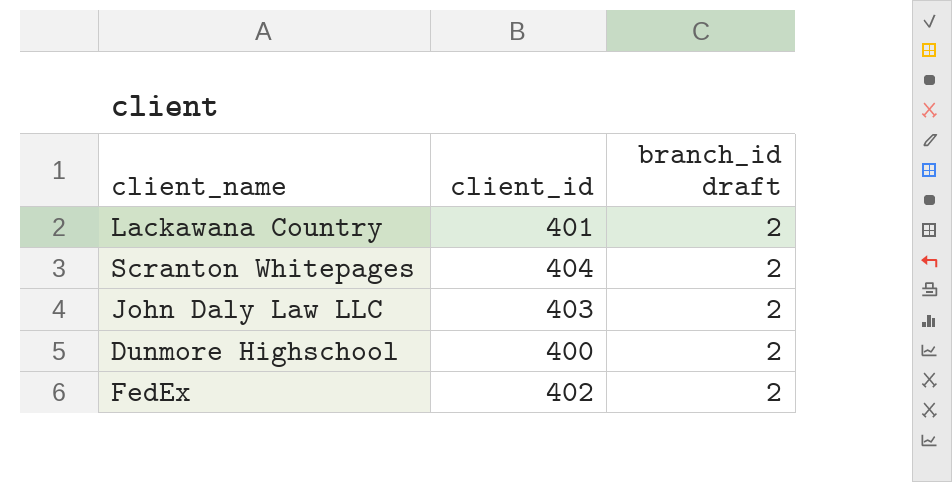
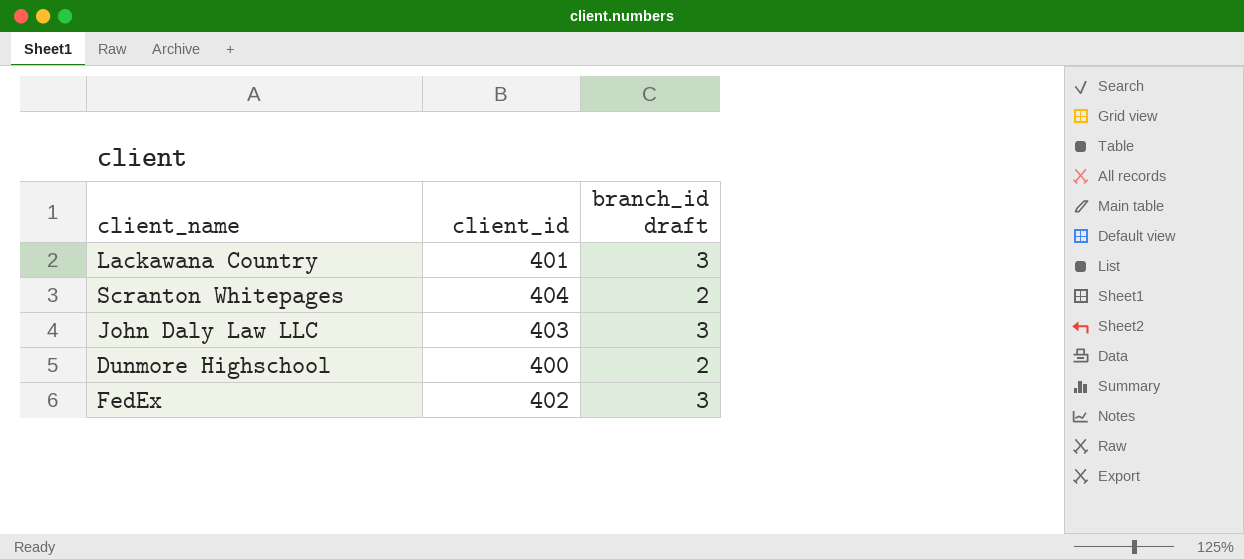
Lackawana Country | branch_id draft: 2 -> 3
John Daly Law LLC | branch_id draft: 2 -> 3
FedEx | branch_id draft: 2 -> 3

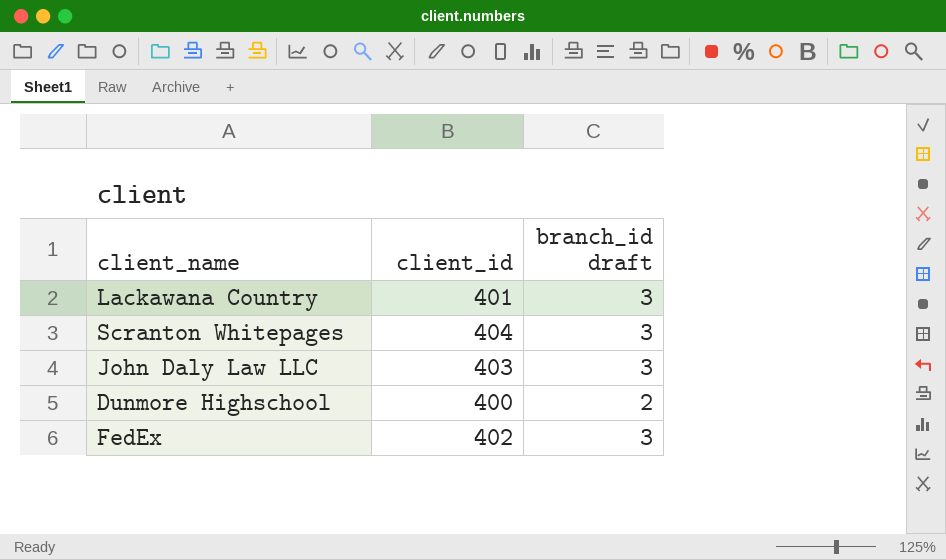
Scranton Whitepages | branch_id draft: 2 -> 3

